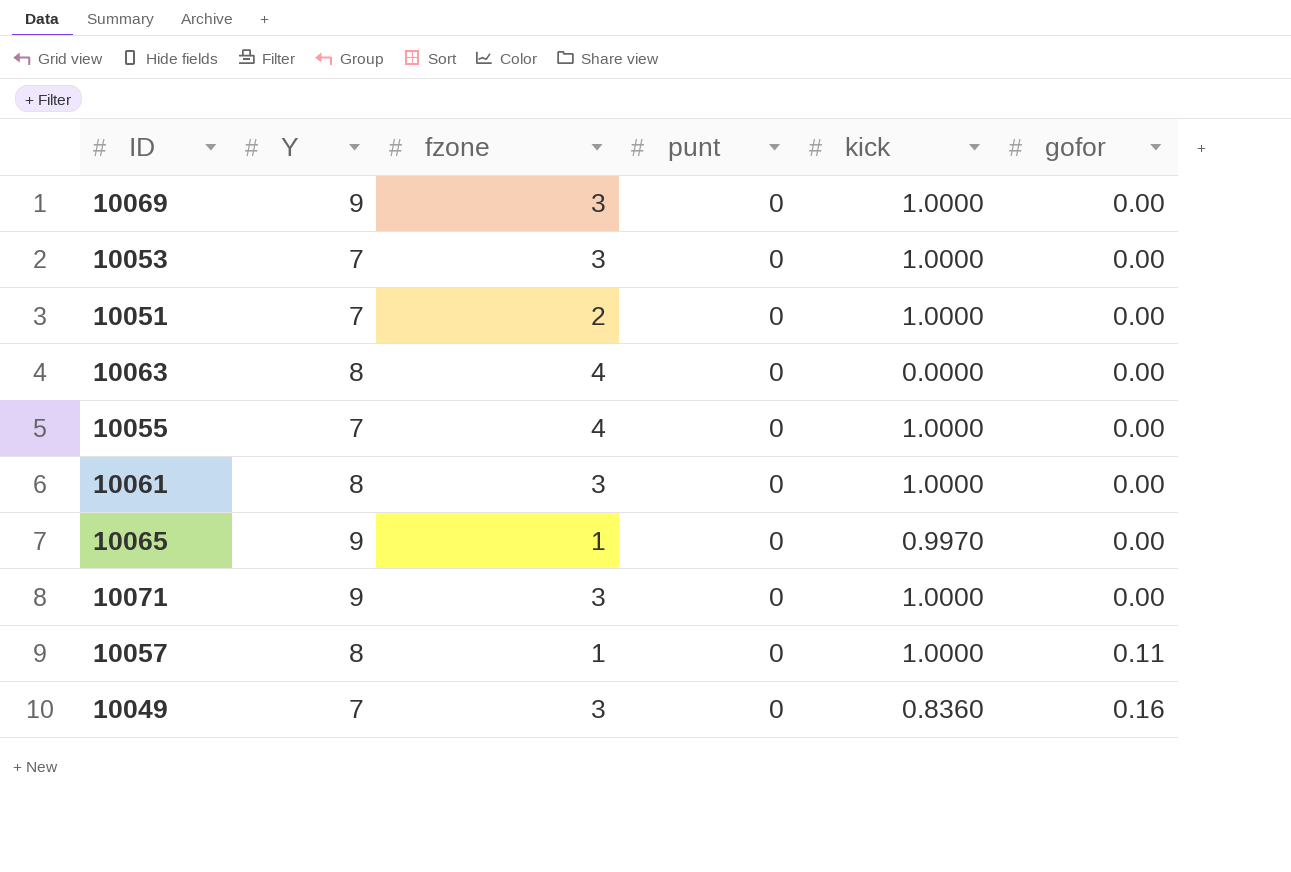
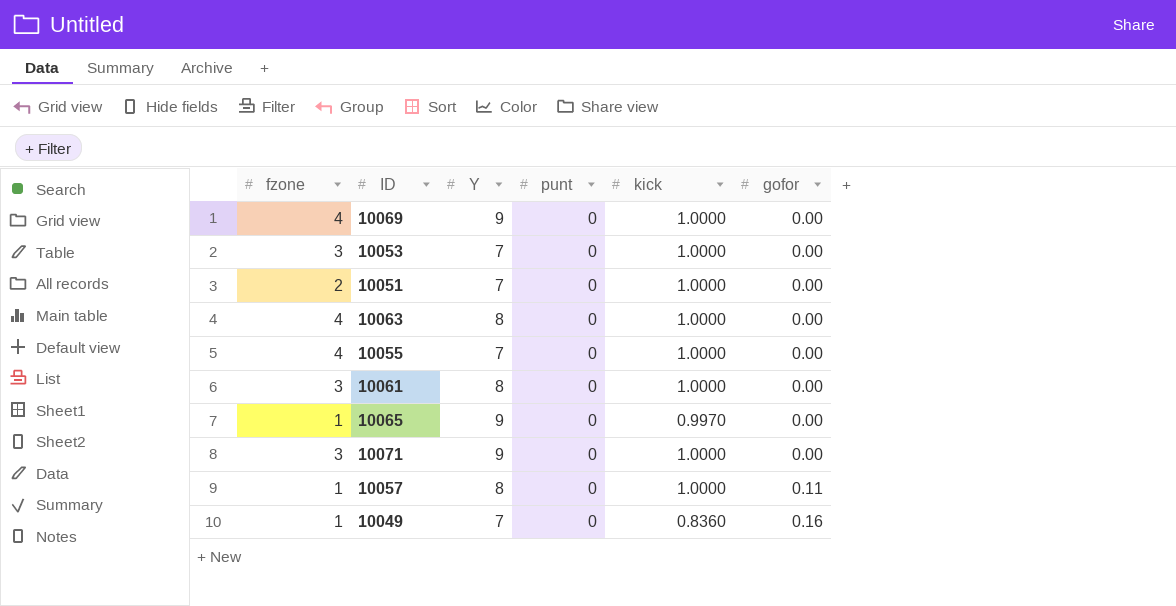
column fzone | position: 3 -> 1
10069 | fzone: 3 -> 4
10063 | kick: 0.0000 -> 1.0000
10049 | fzone: 3 -> 1

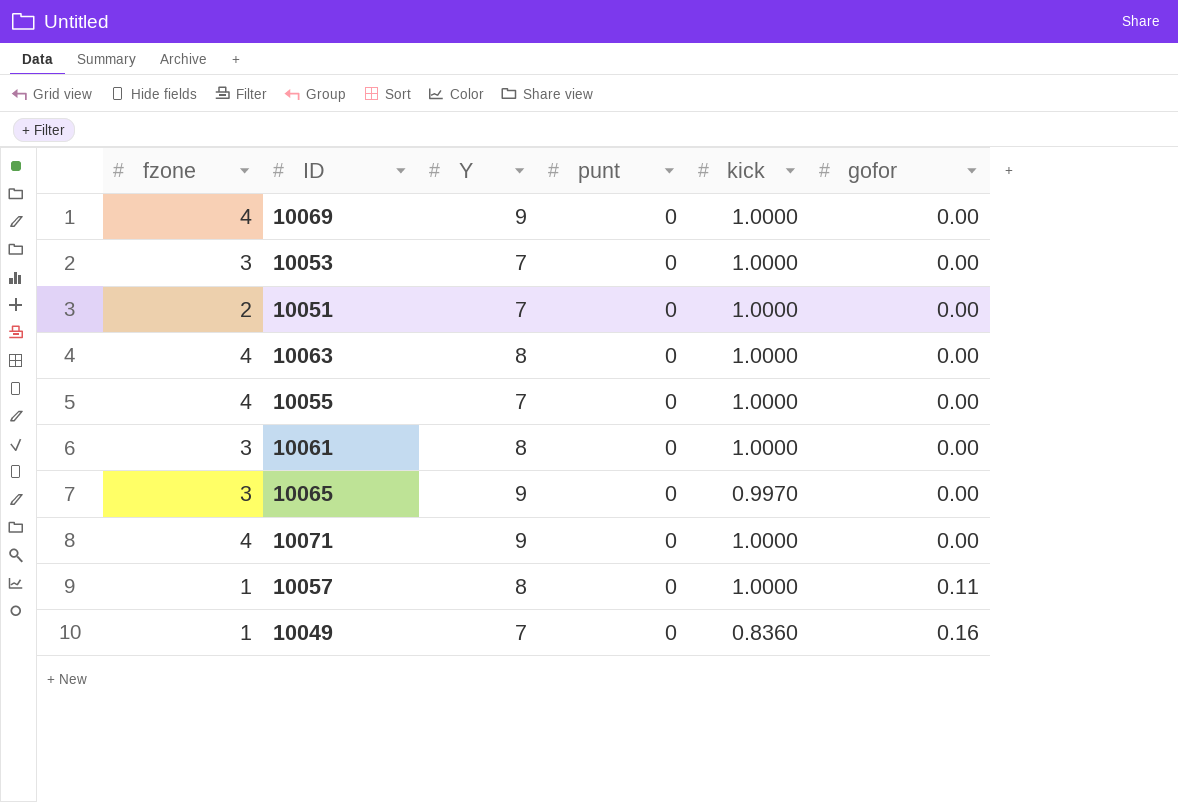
10065 | fzone: 1 -> 3
10071 | fzone: 3 -> 4

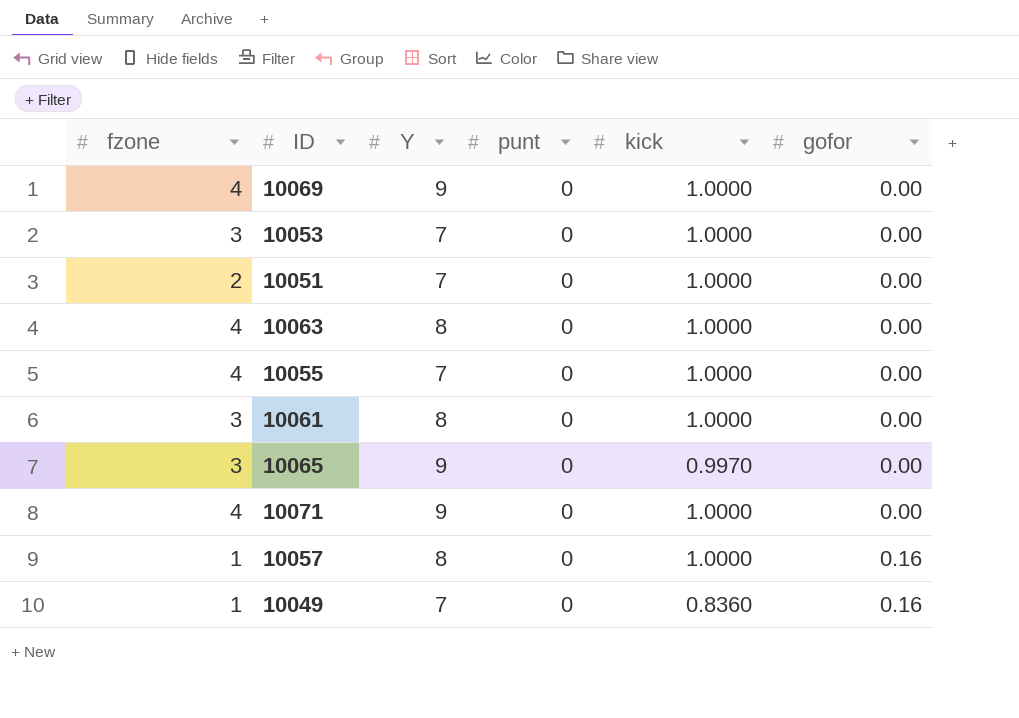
10057 | gofor: 0.11 -> 0.16

